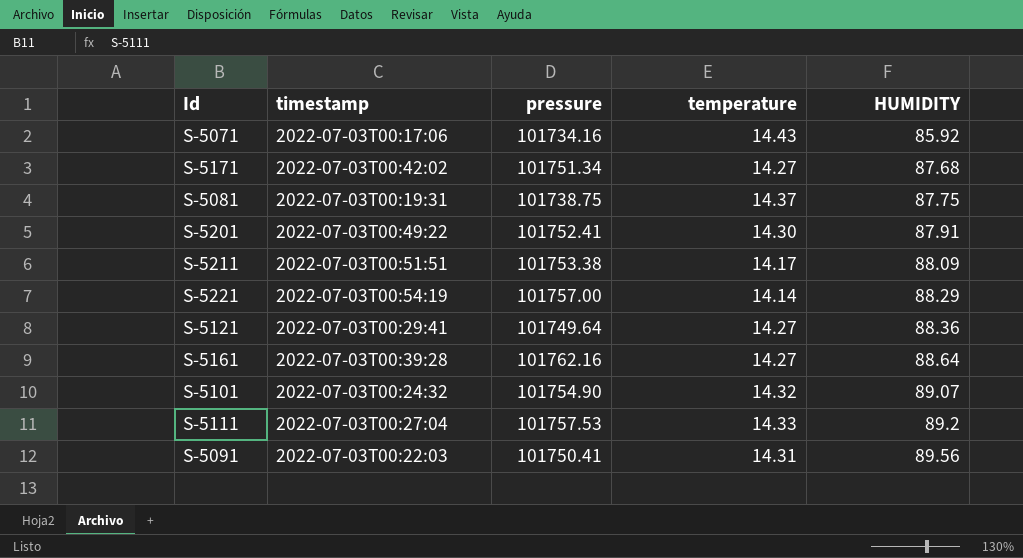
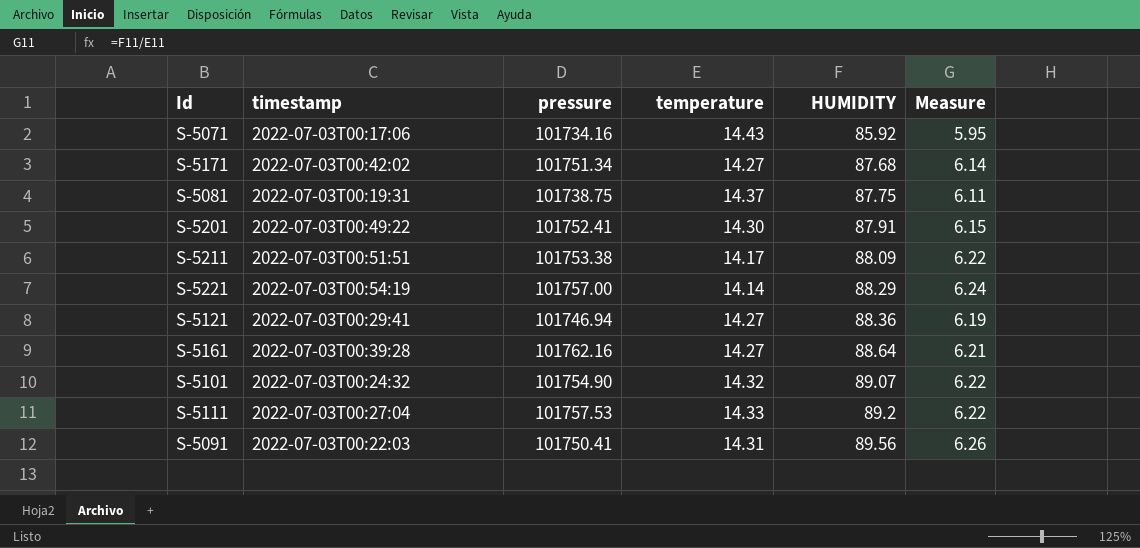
column Measure | formula: none -> [HUMIDITY] / [temperature]
S-5121 | pressure: 101749.64 -> 101746.94

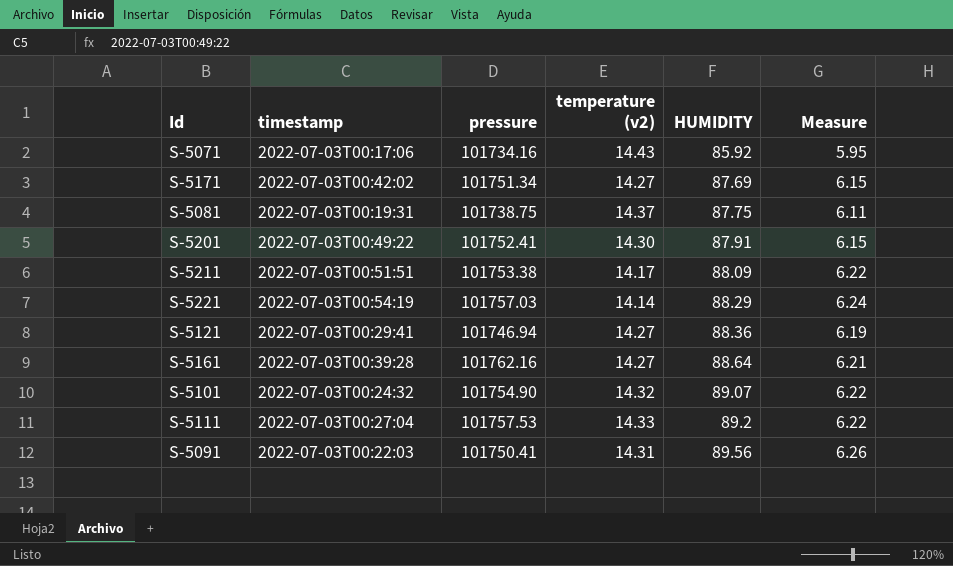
column name: temperature -> temperature (v2)
S-5171 | HUMIDITY: 87.68 -> 87.69
S-5171 | Measure: 6.14 -> 6.15
S-5221 | pressure: 101757.00 -> 101757.03

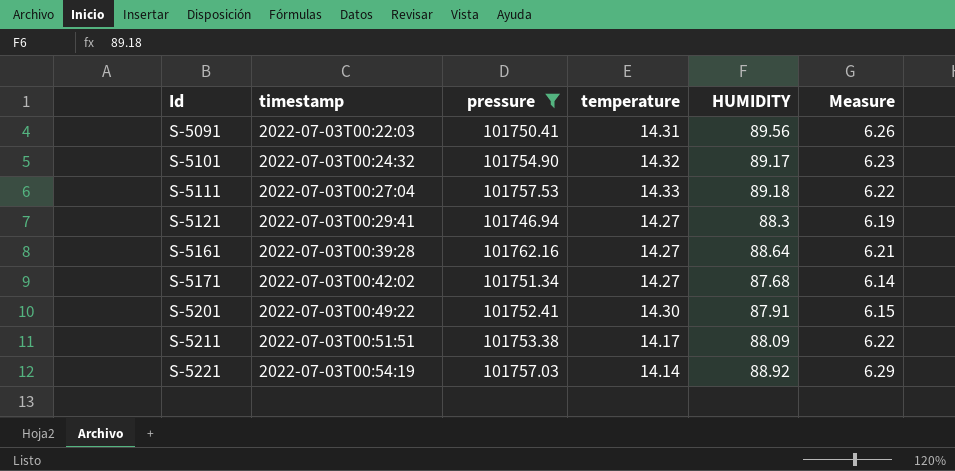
filter: none -> pressure >= 101746.94
row order: HUMIDITY ascending -> Id ascending
column name: temperature (v2) -> temperature
S-5101 | HUMIDITY: 89.07 -> 89.17
S-5101 | Measure: 6.22 -> 6.23
S-5111 | HUMIDITY: 89.2 -> 89.18
S-5121 | HUMIDITY: 88.36 -> 88.3
S-5171 | HUMIDITY: 87.69 -> 87.68
S-5171 | Measure: 6.15 -> 6.14
S-5221 | HUMIDITY: 88.29 -> 88.92
S-5221 | Measure: 6.24 -> 6.29

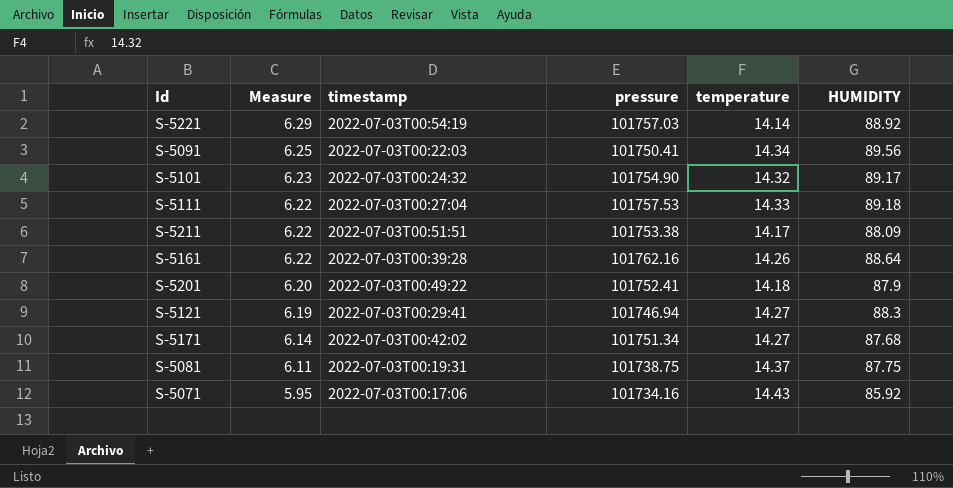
filter: pressure >= 101746.94 -> none
row order: Id ascending -> Measure descending
column Measure | position: 6 -> 2
S-5091 | Measure: 6.26 -> 6.25
S-5091 | temperature: 14.31 -> 14.34
S-5161 | Measure: 6.21 -> 6.22
S-5161 | temperature: 14.27 -> 14.26
S-5201 | Measure: 6.15 -> 6.20
S-5201 | temperature: 14.30 -> 14.18
S-5201 | HUMIDITY: 87.91 -> 87.9

